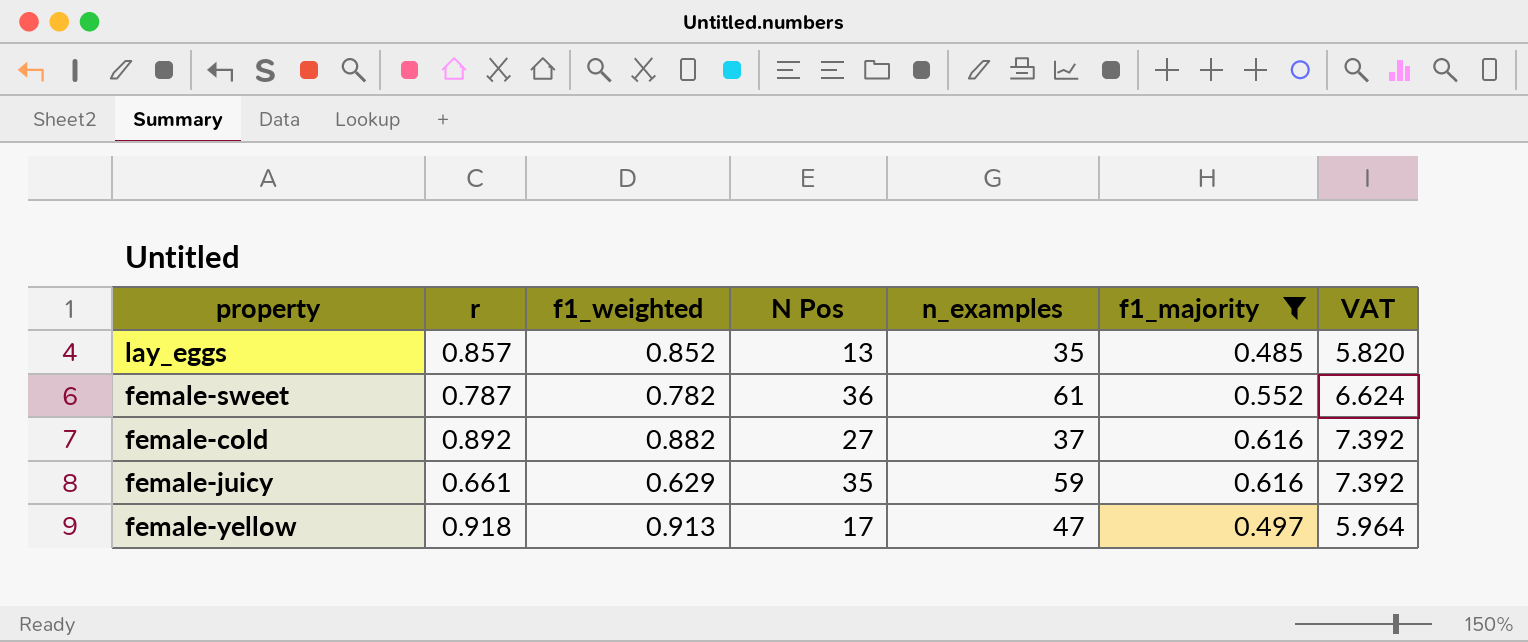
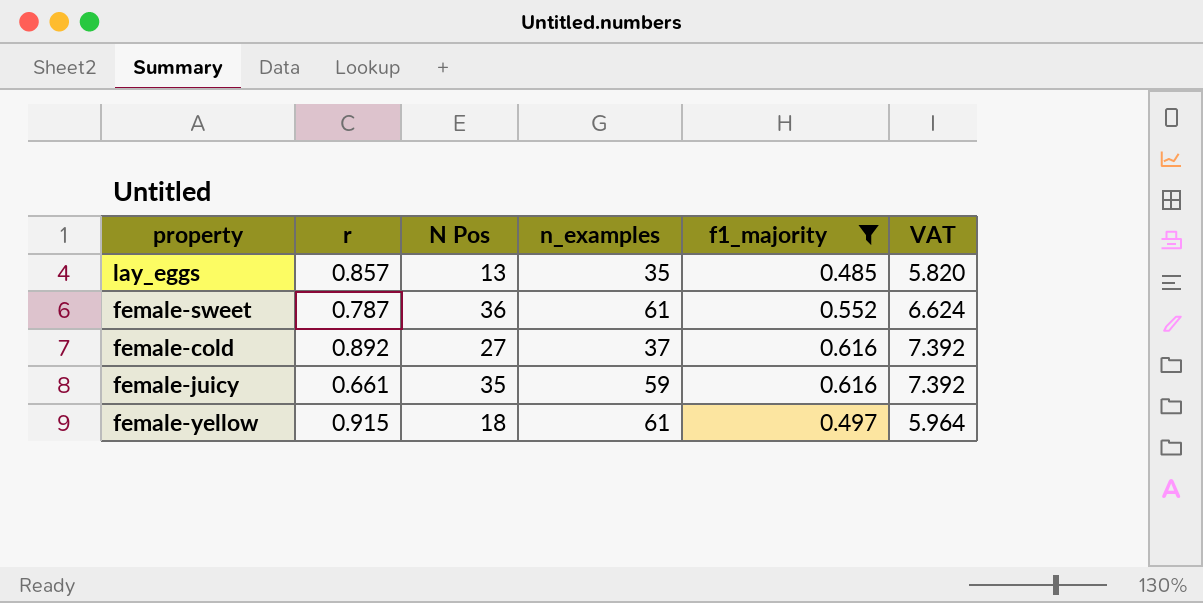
column f1_weighted | position: 3 -> none
female-yellow | r: 0.918 -> 0.915
female-yellow | N Pos: 17 -> 18
female-yellow | n_examples: 47 -> 61

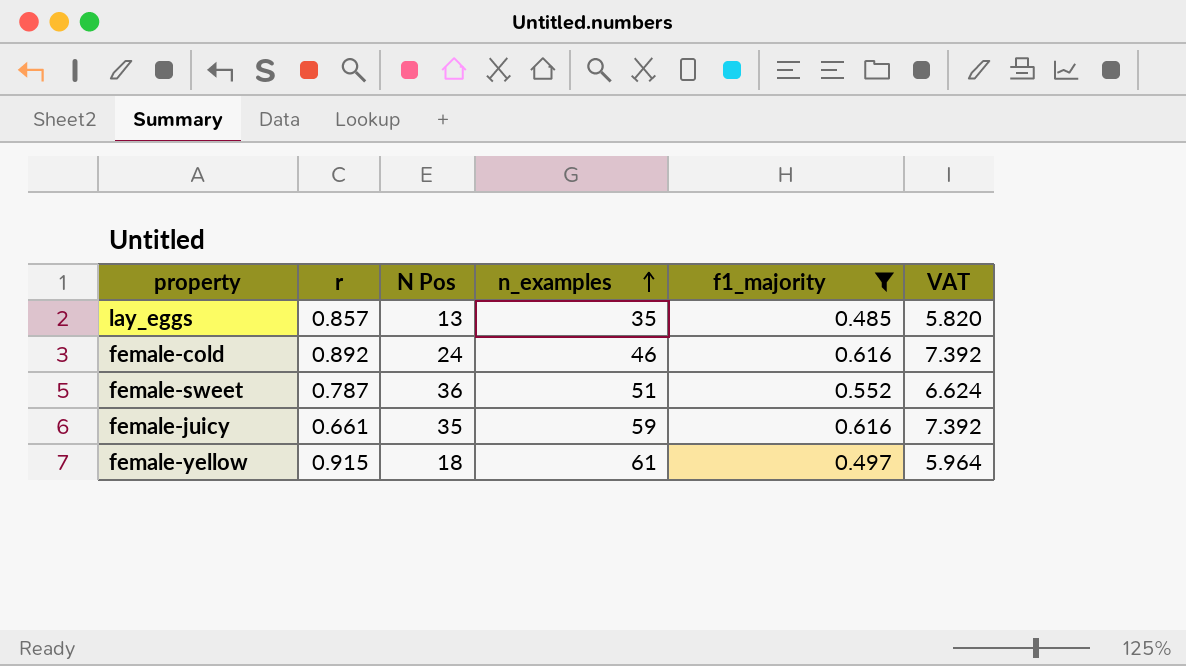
row order: none -> n_examples ascending
female-cold | N Pos: 27 -> 24
female-cold | n_examples: 37 -> 46
female-sweet | n_examples: 61 -> 51

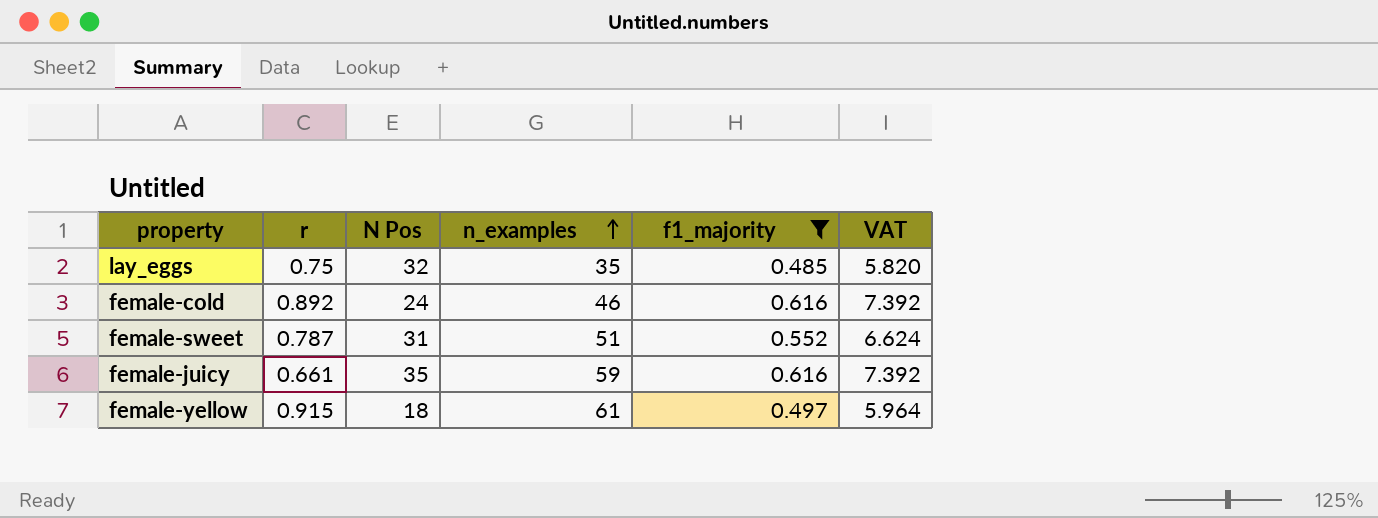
lay_eggs | r: 0.857 -> 0.75
lay_eggs | N Pos: 13 -> 32
female-sweet | N Pos: 36 -> 31

